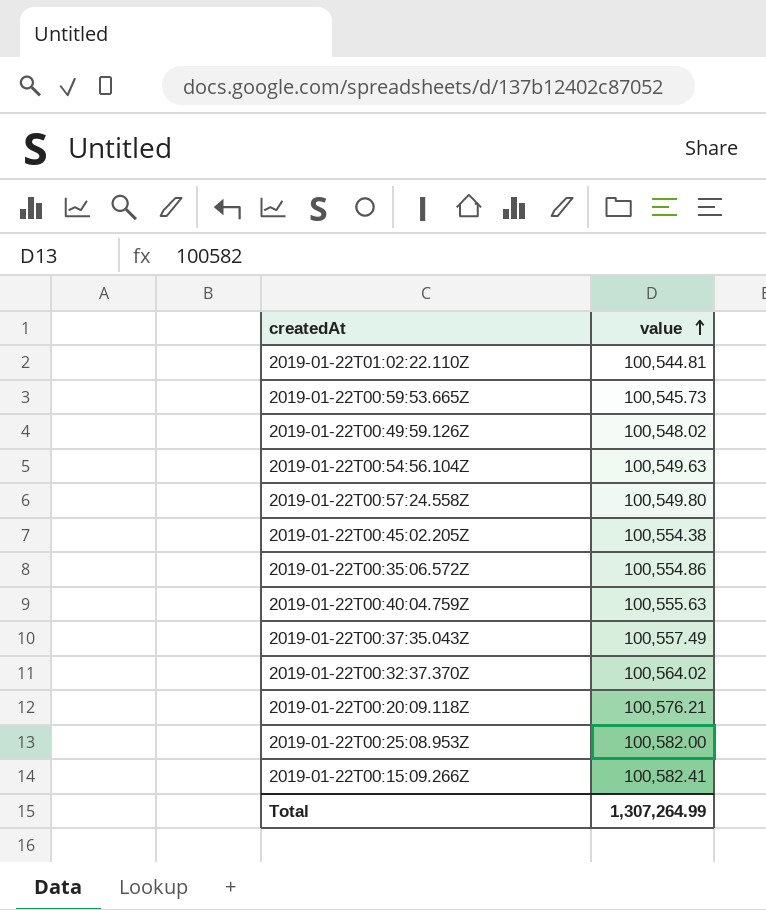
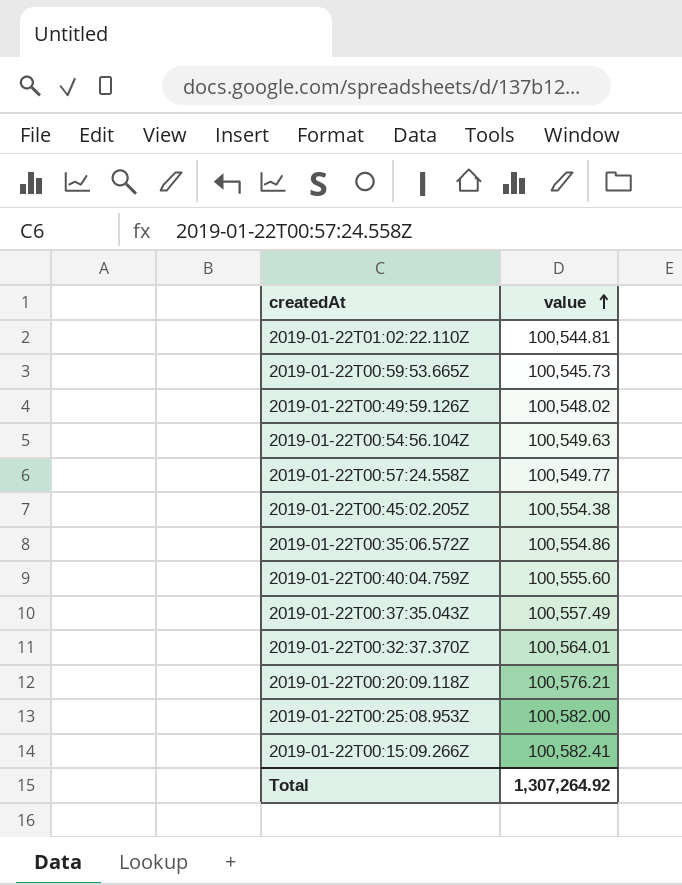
2019-01-22T00:57:24.558Z | value: 100,549.80 -> 100,549.77
2019-01-22T00:40:04.759Z | value: 100,555.63 -> 100,555.60
2019-01-22T00:32:37.370Z | value: 100,564.02 -> 100,564.01
Total | value: 1,307,264.99 -> 1,307,264.92

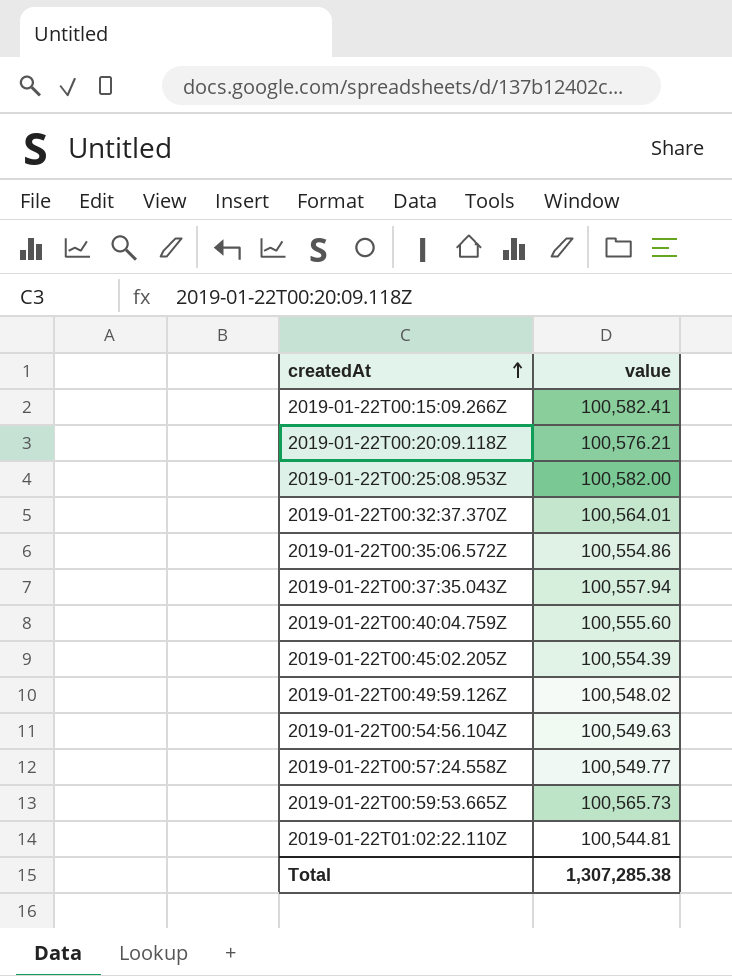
row order: value ascending -> createdAt ascending
2019-01-22T00:37:35.043Z | value: 100,557.49 -> 100,557.94
2019-01-22T00:45:02.205Z | value: 100,554.38 -> 100,554.39
2019-01-22T00:59:53.665Z | value: 100,545.73 -> 100,565.73
Total | value: 1,307,264.92 -> 1,307,285.38

